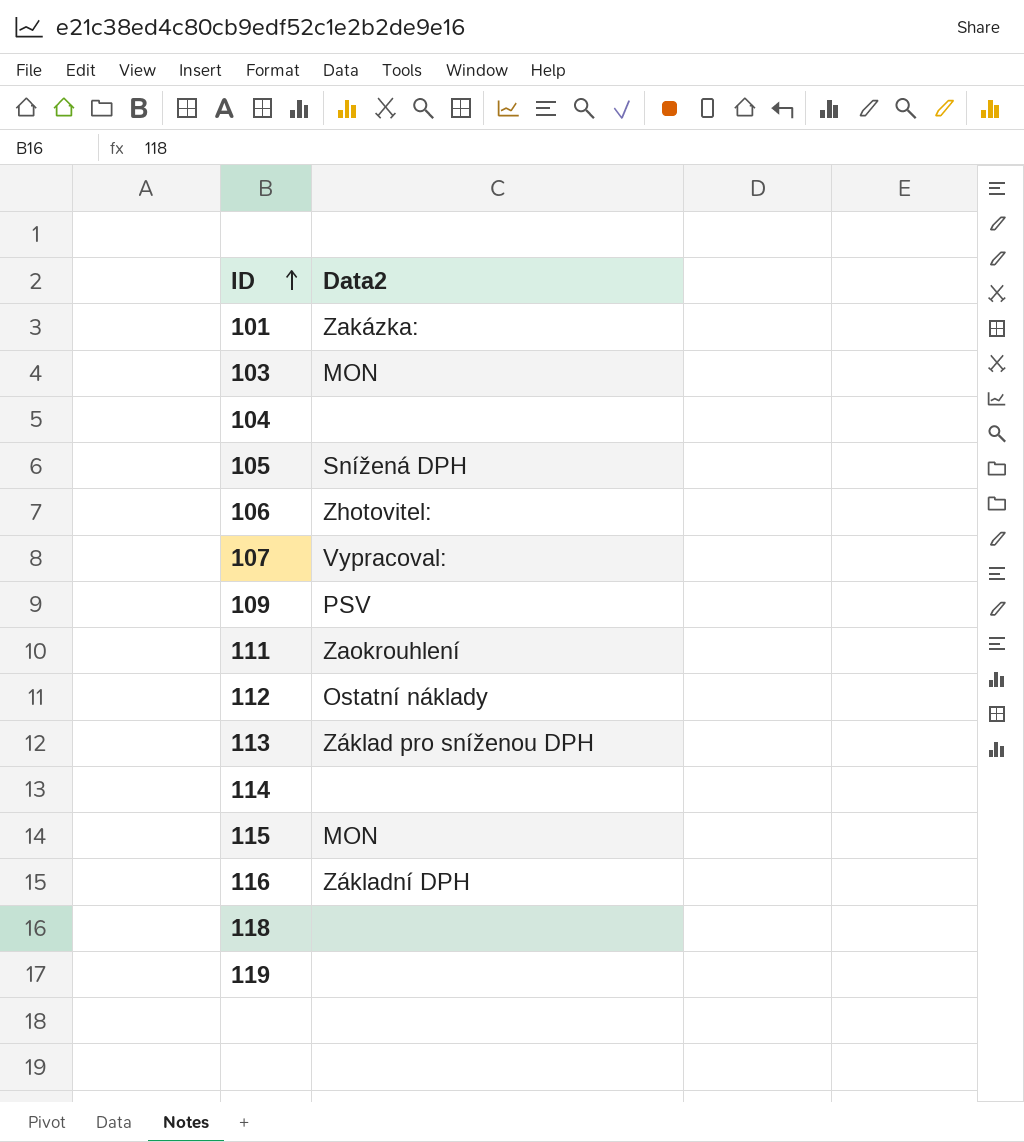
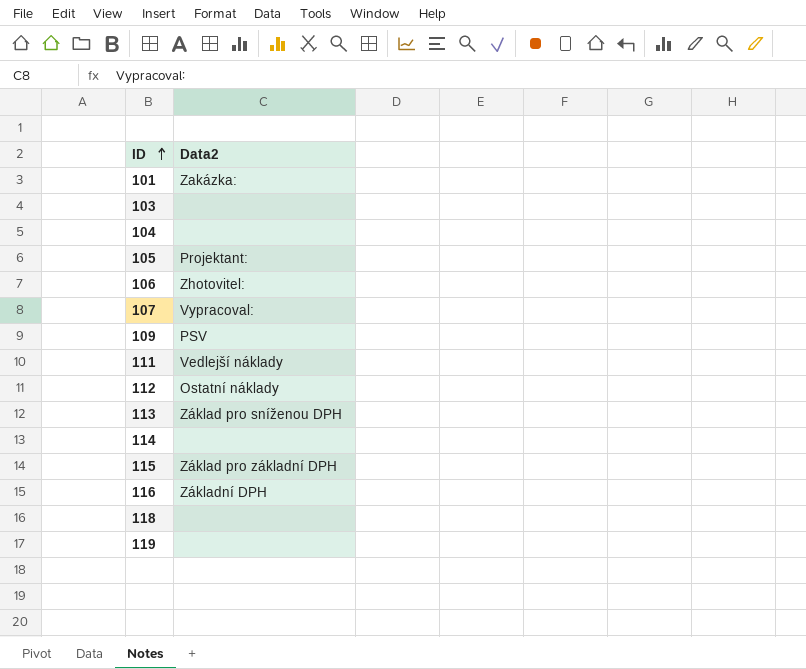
103 | Data2: MON -> none
105 | Data2: Snížená DPH -> Projektant:
111 | Data2: Zaokrouhlení -> Vedlejší náklady
115 | Data2: MON -> Základ pro základní DPH

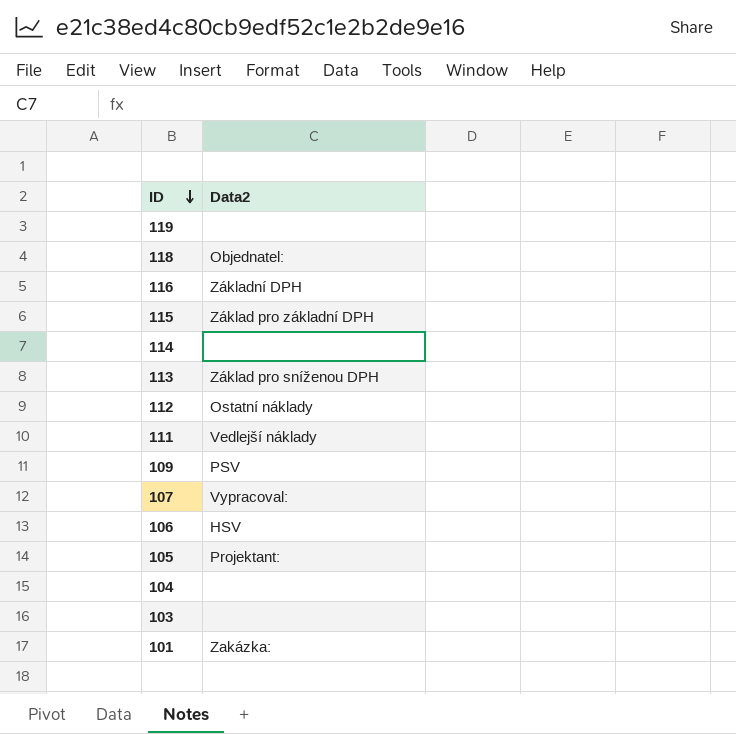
row order: ID ascending -> ID descending
118 | Data2: none -> Objednatel:
106 | Data2: Zhotovitel: -> HSV

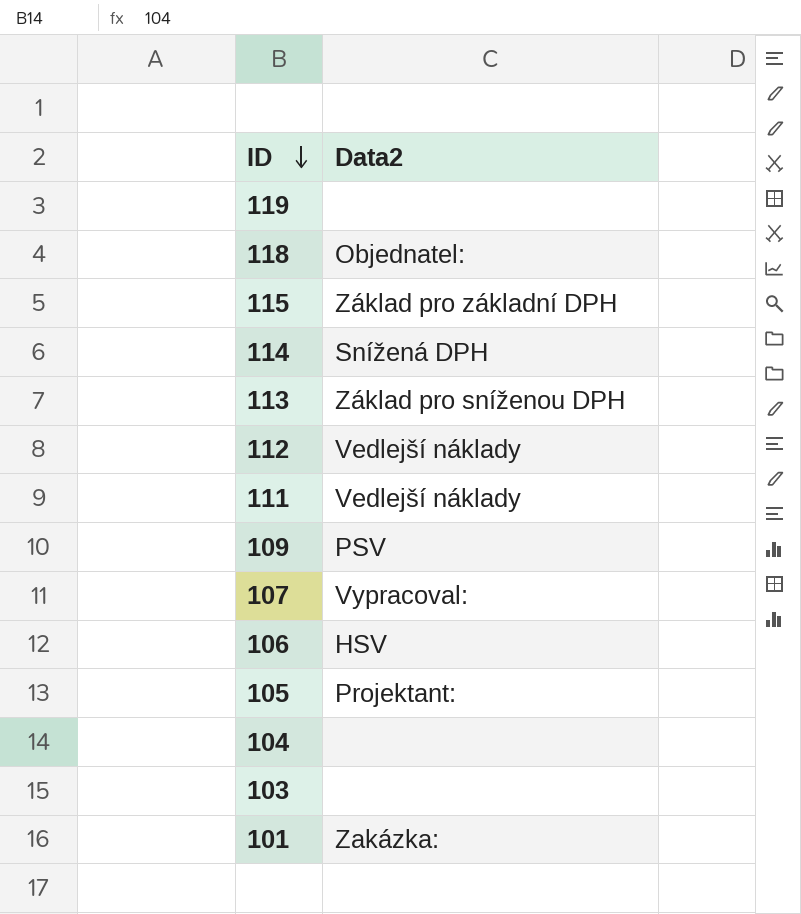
row 116: Základní DPH -> none
114 | Data2: none -> Snížená DPH
112 | Data2: Ostatní náklady -> Vedlejší náklady

